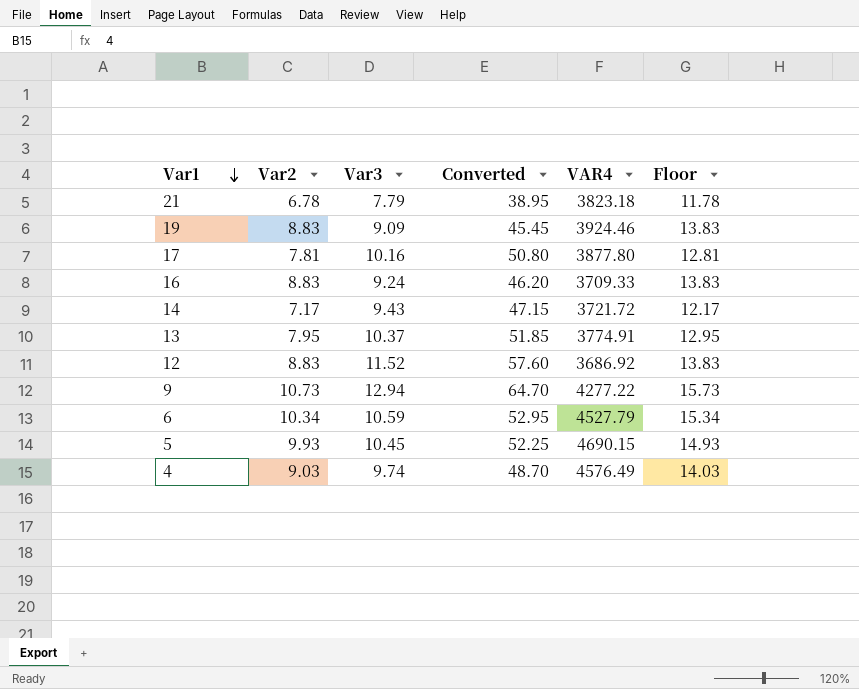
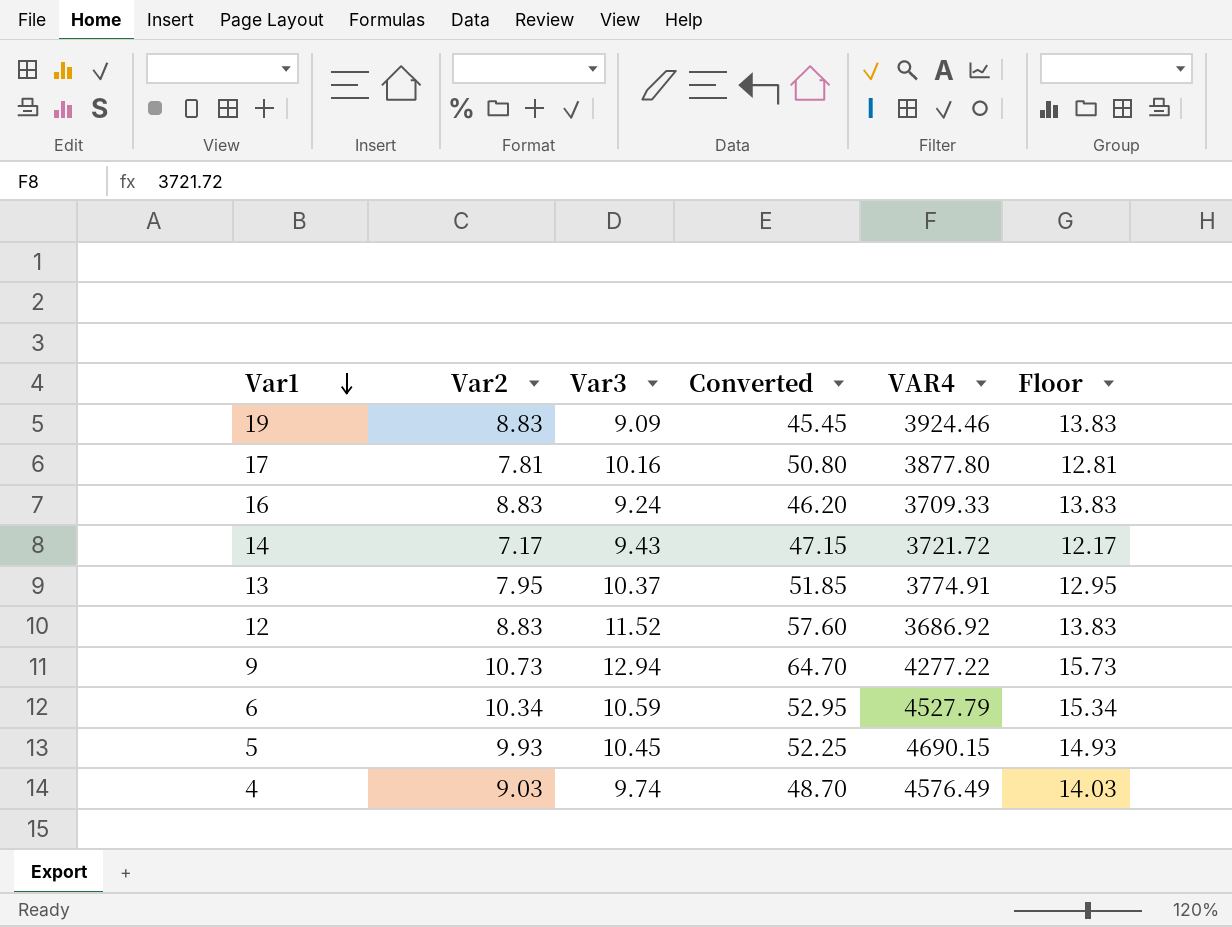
row 21: 6.78 | 7.79 | 38.95 | 3823.18 | 11.78 -> none

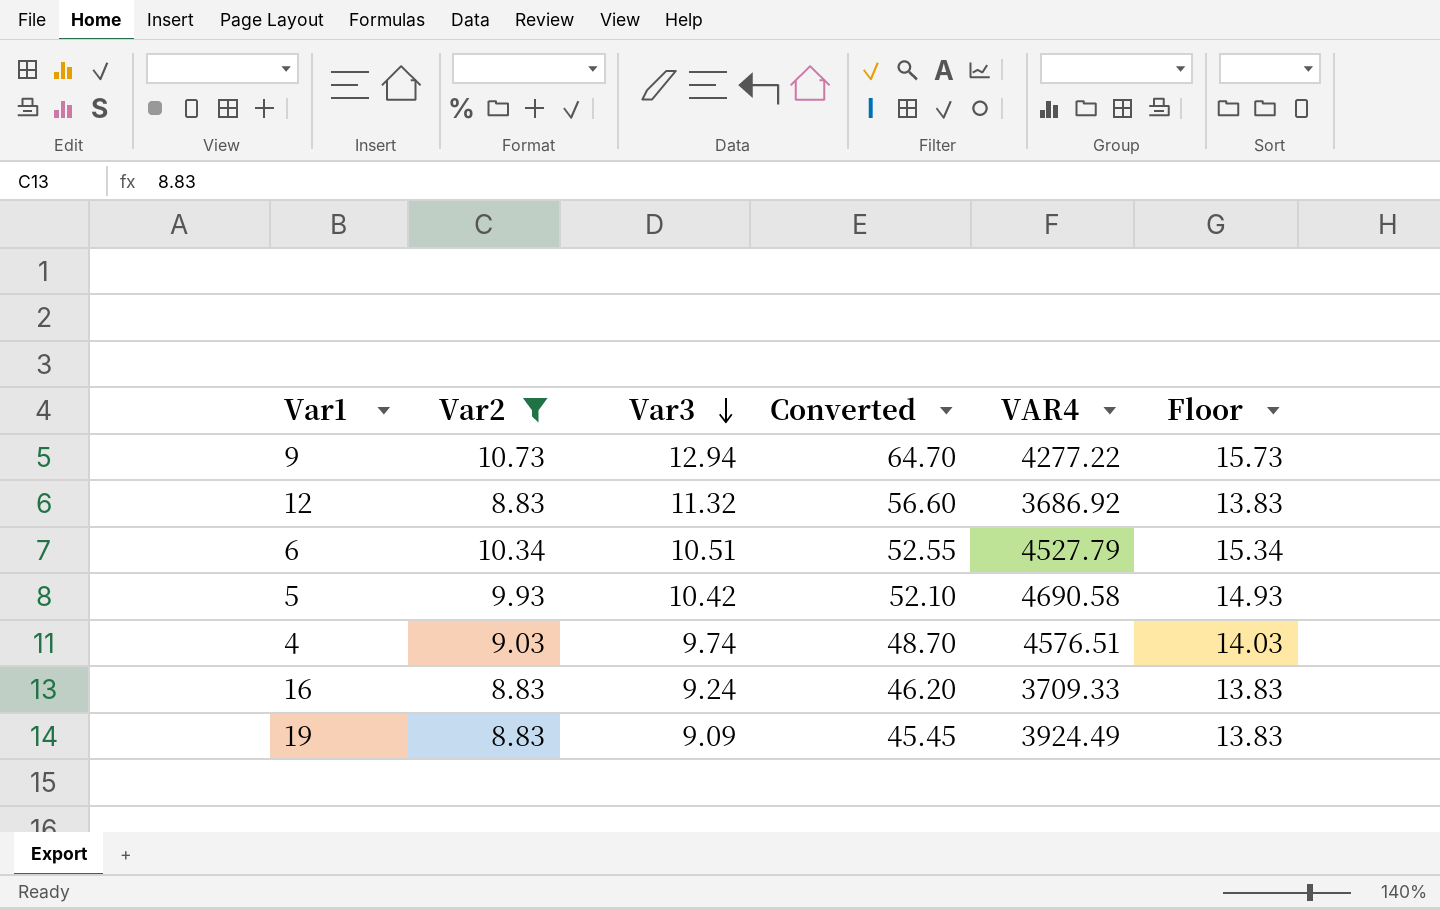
filter: none -> Var2 >= 8.83
row order: Var1 descending -> Var3 descending
12 | Var3: 11.52 -> 11.32
12 | Converted: 57.60 -> 56.60
6 | Var3: 10.59 -> 10.51
6 | Converted: 52.95 -> 52.55
5 | Var3: 10.45 -> 10.42
5 | Converted: 52.25 -> 52.10
5 | VAR4: 4690.15 -> 4690.58
4 | VAR4: 4576.49 -> 4576.51
19 | VAR4: 3924.46 -> 3924.49

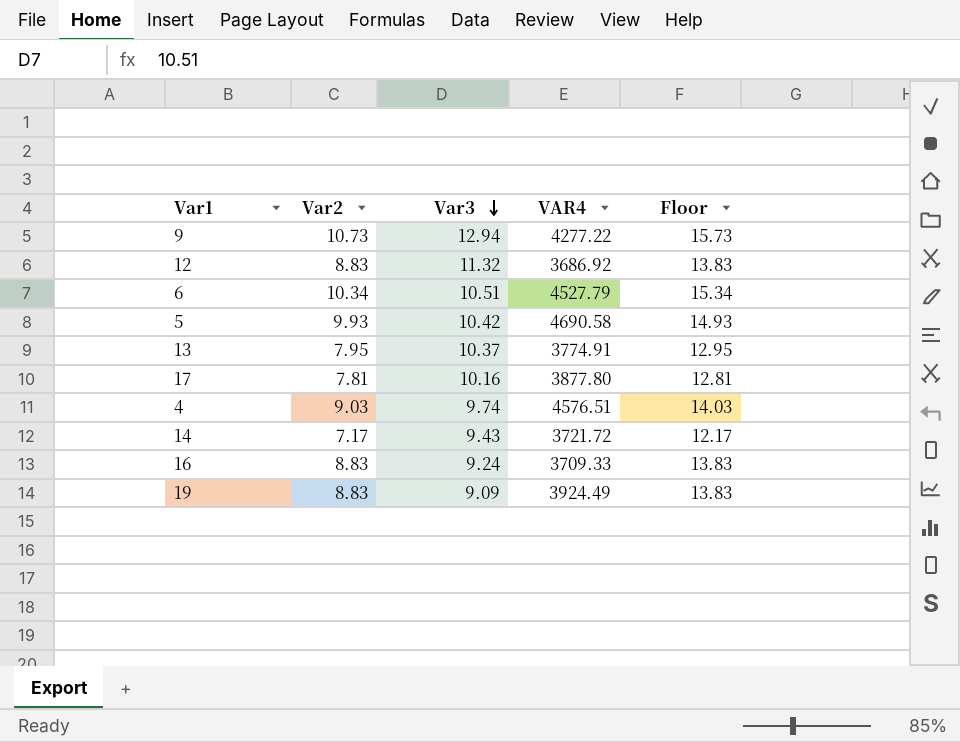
filter: Var2 >= 8.83 -> none
column Converted | formula: [Var3] * 5 -> none

